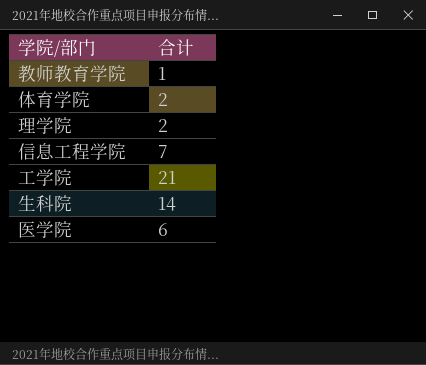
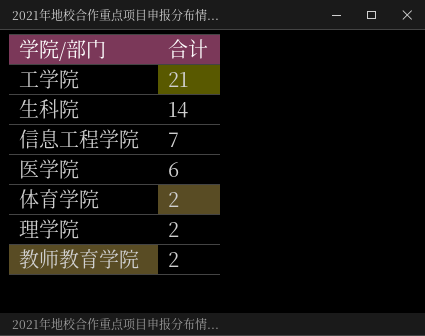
row order: none -> 合计 descending
教师教育学院 | 合计: 1 -> 2

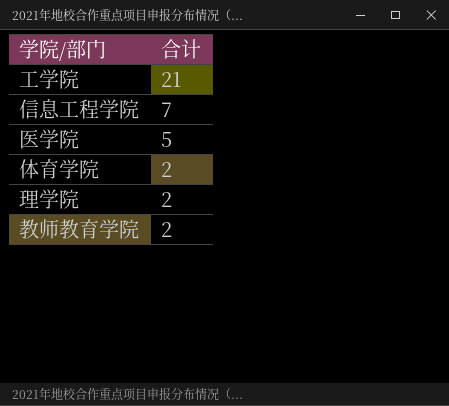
row 生科院: 14 -> none
医学院 | 合计: 6 -> 5

